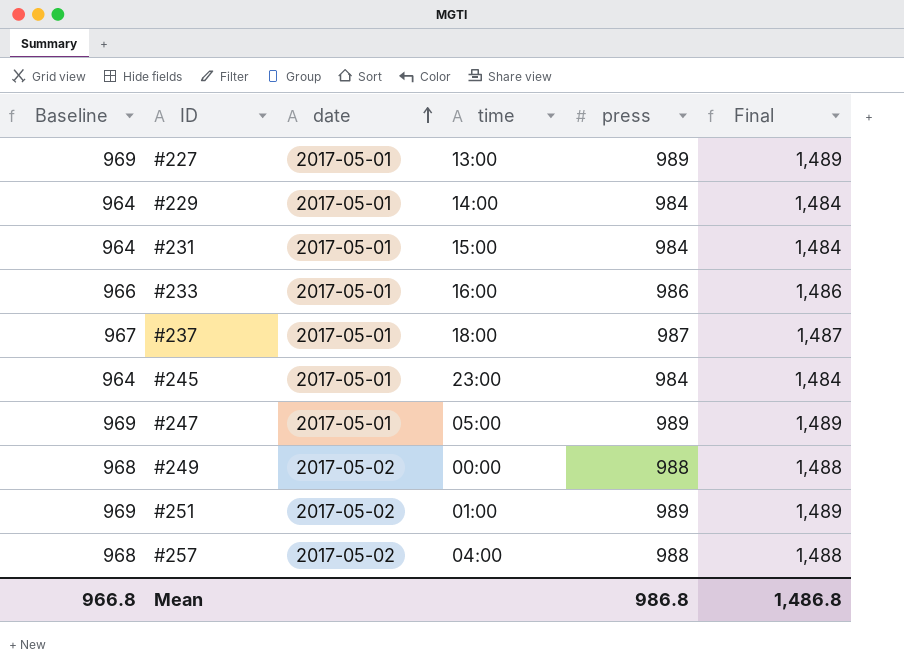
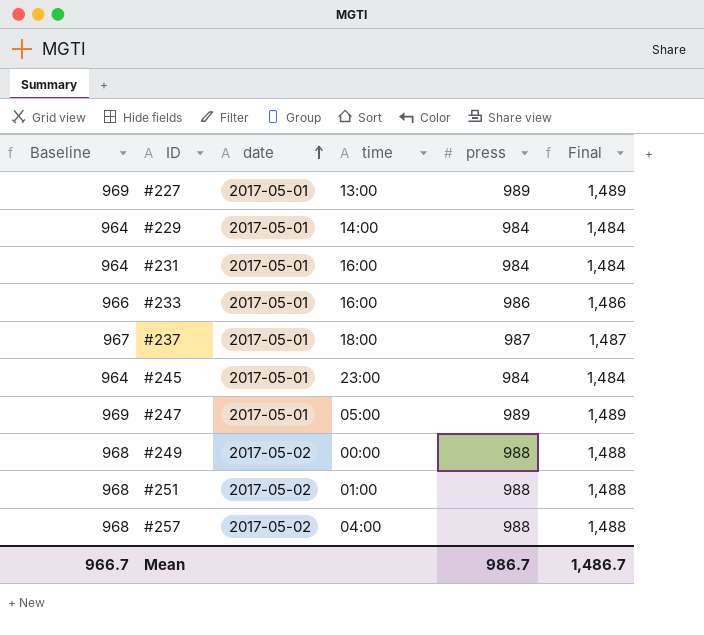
#231 | time: 15:00 -> 16:00
#251 | Baseline: 969 -> 968
#251 | press: 989 -> 988
#251 | Final: 1,489 -> 1,488
Mean | Baseline: 966.8 -> 966.7
Mean | press: 986.8 -> 986.7
Mean | Final: 1,486.8 -> 1,486.7

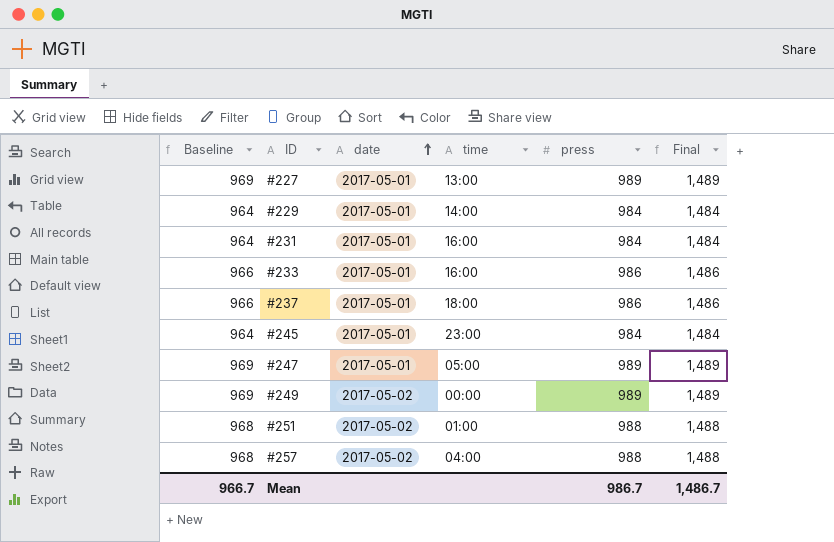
#237 | Baseline: 967 -> 966
#237 | press: 987 -> 986
#237 | Final: 1,487 -> 1,486
#249 | Baseline: 968 -> 969
#249 | press: 988 -> 989
#249 | Final: 1,488 -> 1,489

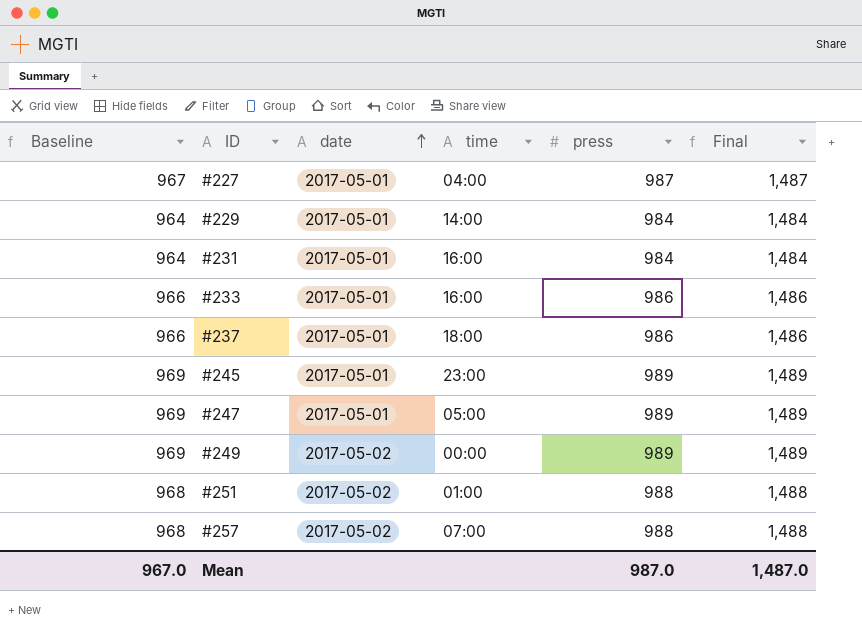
#227 | Baseline: 969 -> 967
#227 | time: 13:00 -> 04:00
#227 | press: 989 -> 987
#227 | Final: 1,489 -> 1,487
#245 | Baseline: 964 -> 969
#245 | press: 984 -> 989
#245 | Final: 1,484 -> 1,489
#257 | time: 04:00 -> 07:00
Mean | Baseline: 966.7 -> 967.0
Mean | press: 986.7 -> 987.0
Mean | Final: 1,486.7 -> 1,487.0

